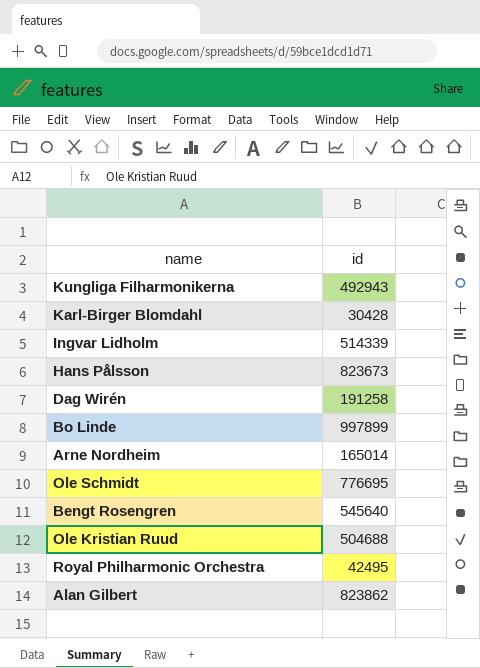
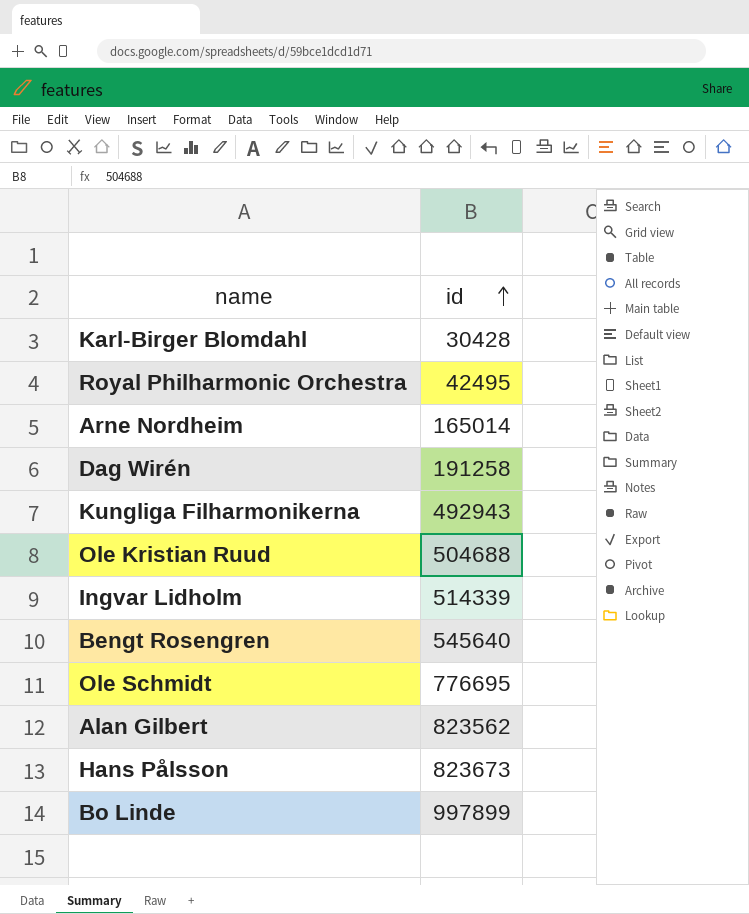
row order: none -> id ascending
Alan Gilbert | id: 823862 -> 823562

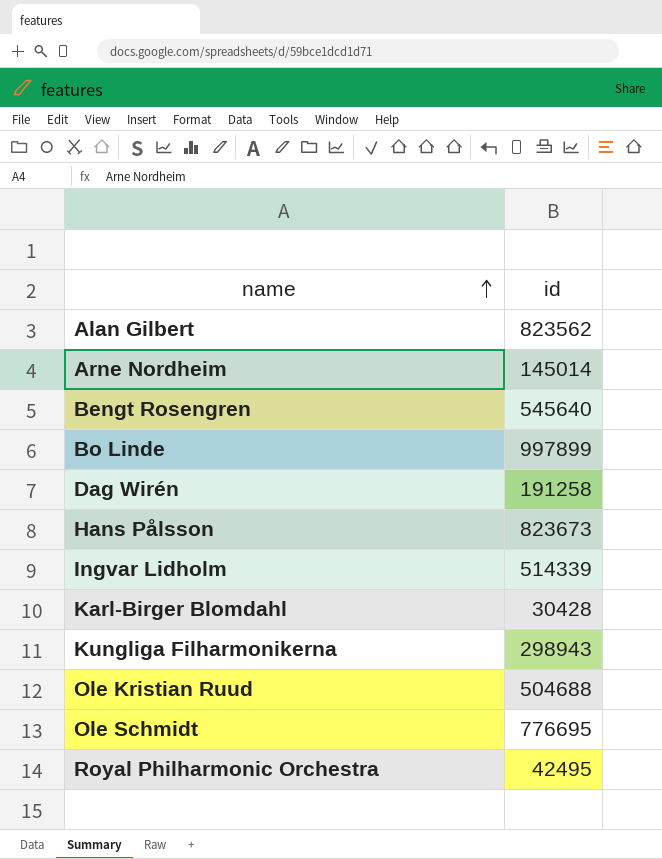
row order: id ascending -> name ascending
Arne Nordheim | id: 165014 -> 145014
Kungliga Filharmonikerna | id: 492943 -> 298943

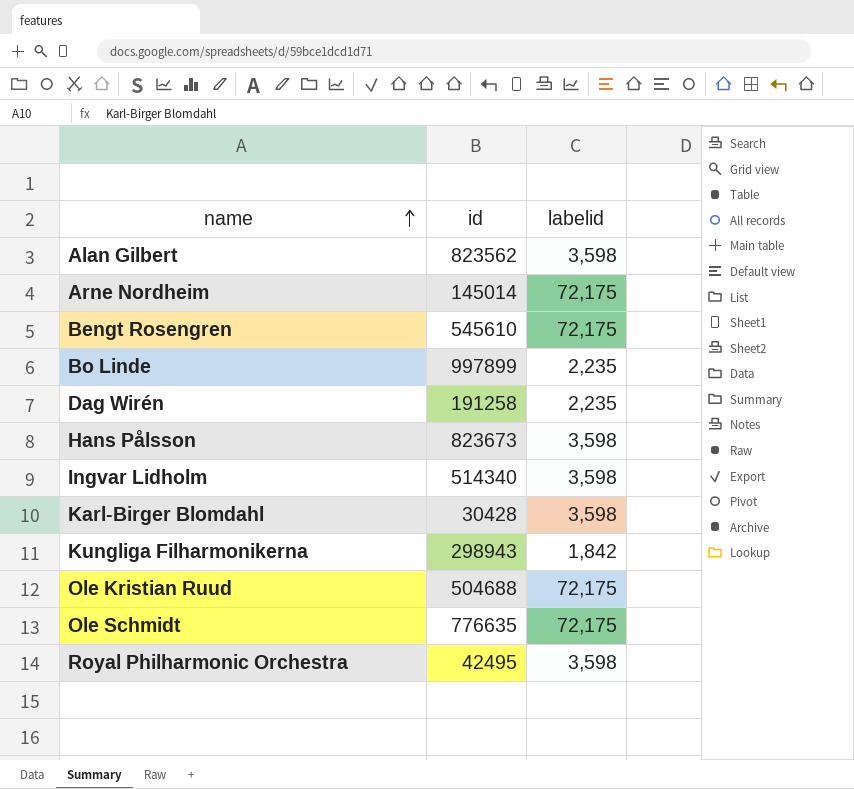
column labelid | position: none -> 3
Bengt Rosengren | id: 545640 -> 545610
Ingvar Lidholm | id: 514339 -> 514340
Ole Schmidt | id: 776695 -> 776635

